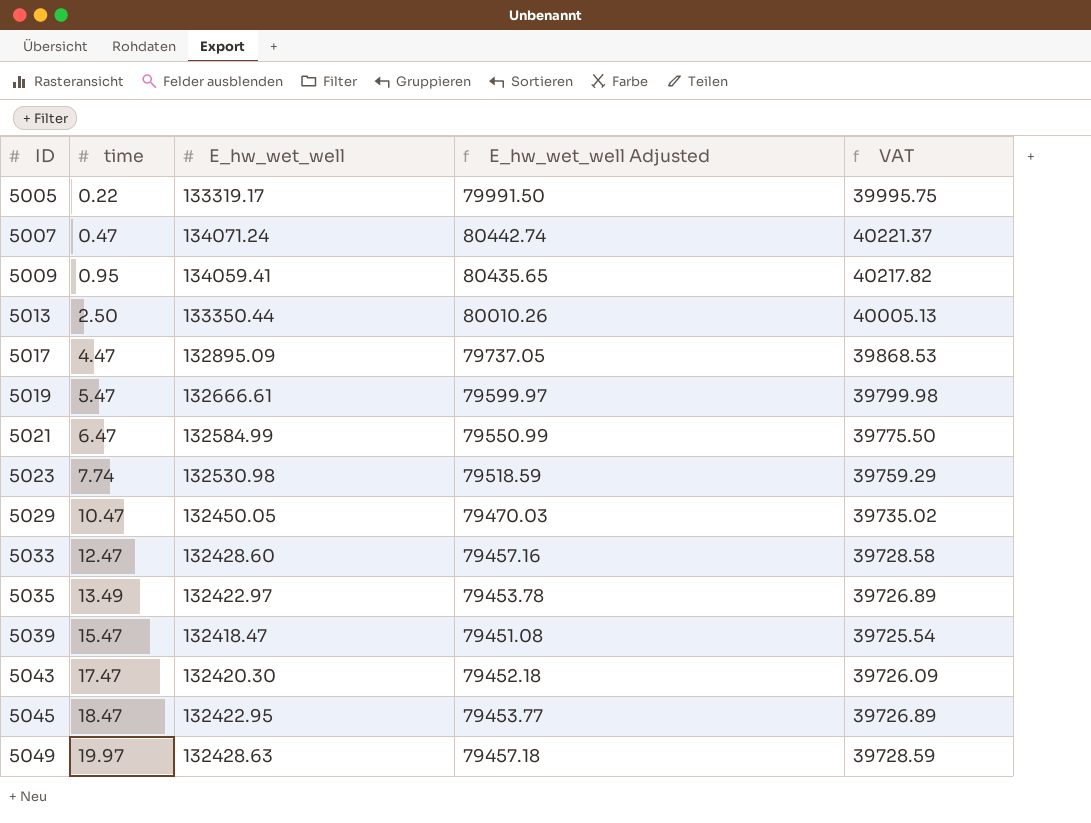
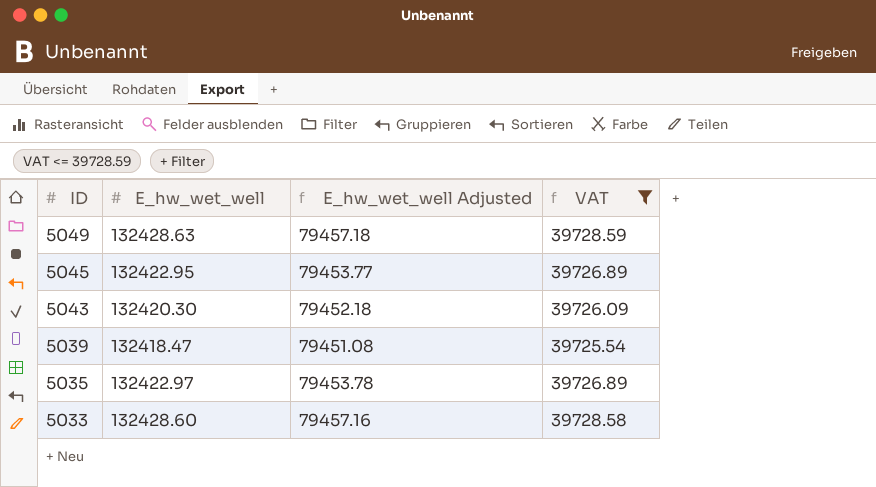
filter: none -> VAT <= 39728.59
row order: ID ascending -> ID descending
column time | position: 2 -> none

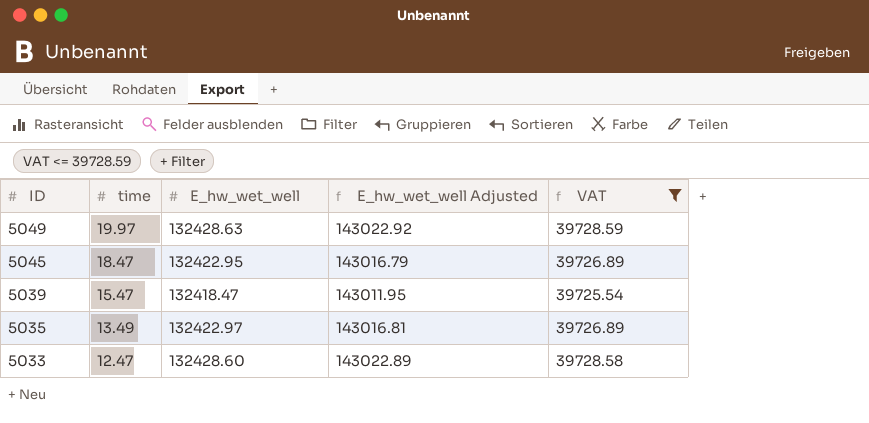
column time | position: none -> 2
column E_hw_wet_well Adjusted | formula: [E_hw_wet_well] * 0.6 -> [E_hw_wet_well] * 1.08
row 5043: 132420.30 | 79452.18 | 39726.09 -> none

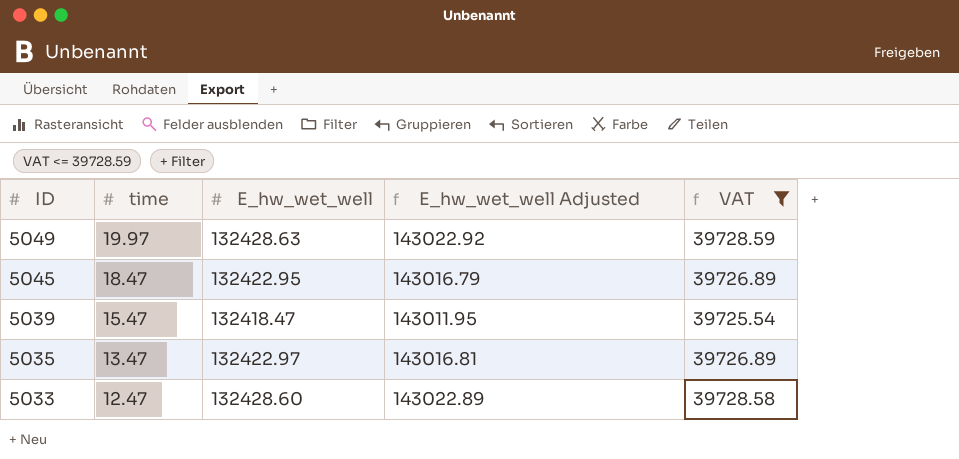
5035 | time: 13.49 -> 13.47

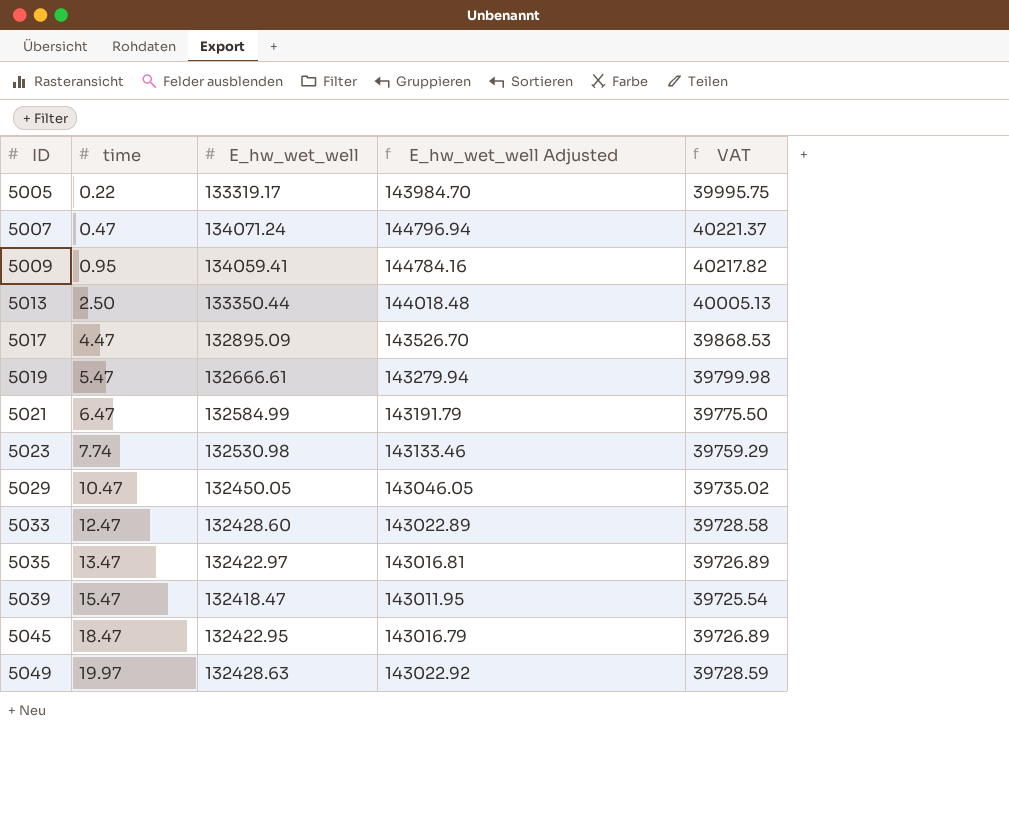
filter: VAT <= 39728.59 -> none
row order: ID descending -> ID ascending

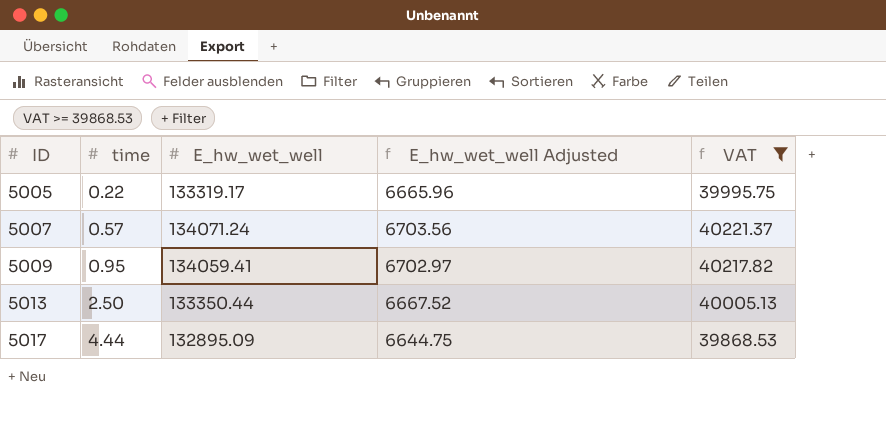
filter: none -> VAT >= 39868.53
column E_hw_wet_well Adjusted | formula: [E_hw_wet_well] * 1.08 -> [E_hw_wet_well] * 0.05
5007 | time: 0.47 -> 0.57
5017 | time: 4.47 -> 4.44

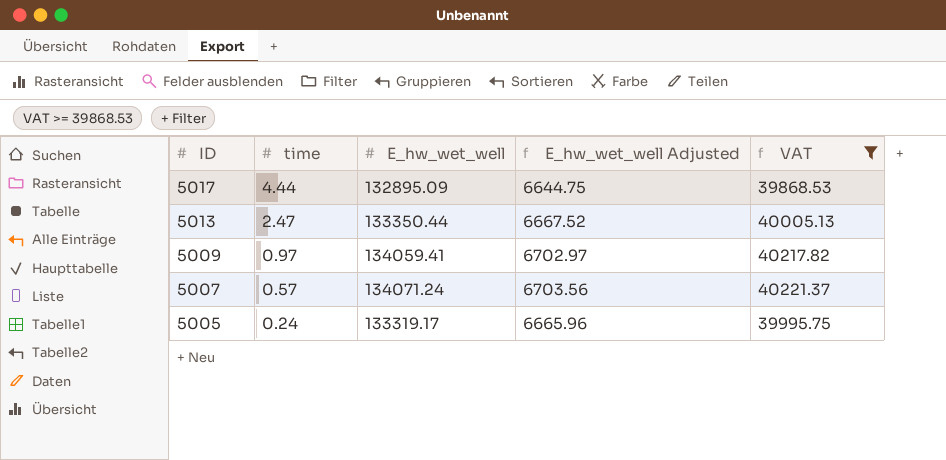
row order: ID ascending -> ID descending
5013 | time: 2.50 -> 2.47
5009 | time: 0.95 -> 0.97
5005 | time: 0.22 -> 0.24

